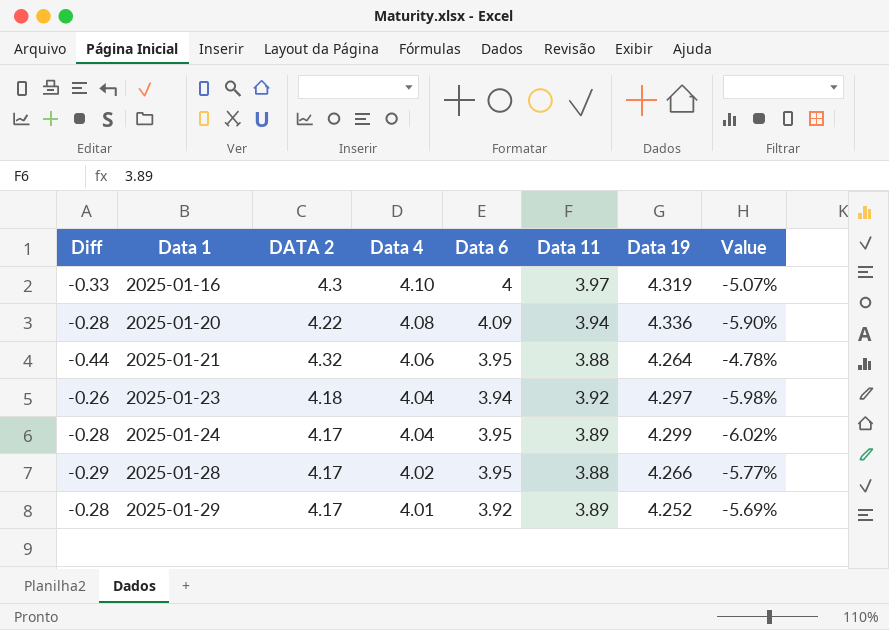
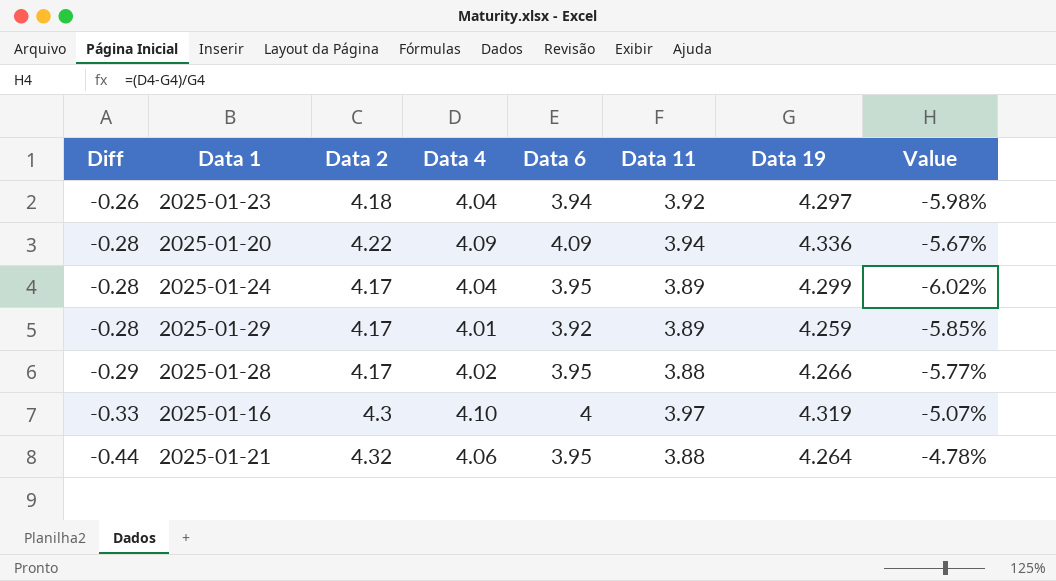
row order: Data 1 ascending -> Diff descending
column name: DATA 2 -> Data 2
2025-01-20 | Data 4: 4.08 -> 4.09
2025-01-20 | Value: -5.90% -> -5.67%
2025-01-29 | Data 19: 4.252 -> 4.259
2025-01-29 | Value: -5.69% -> -5.85%

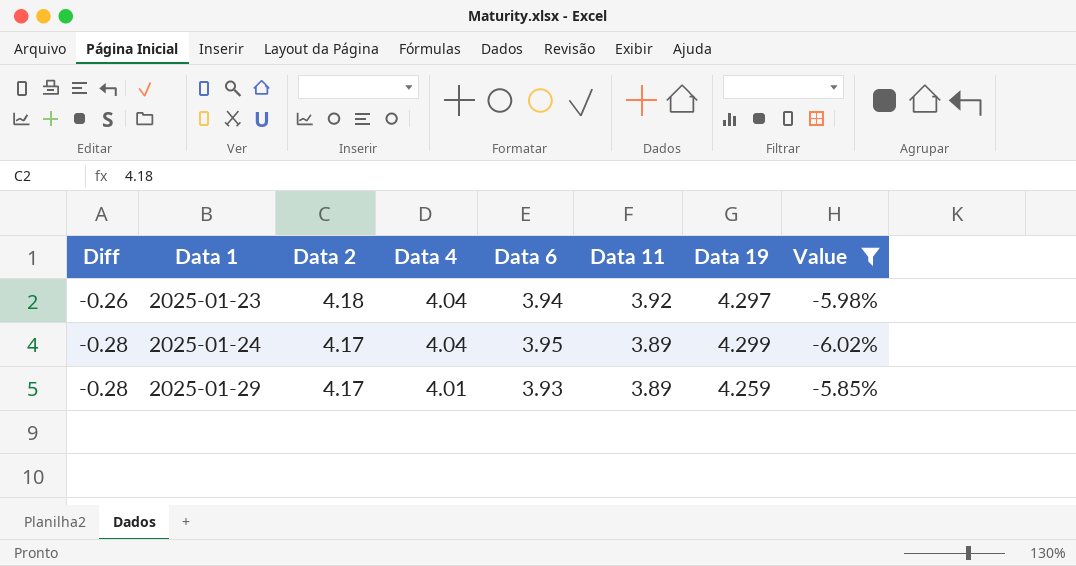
filter: none -> Value <= -5.85%
2025-01-29 | Data 6: 3.92 -> 3.93

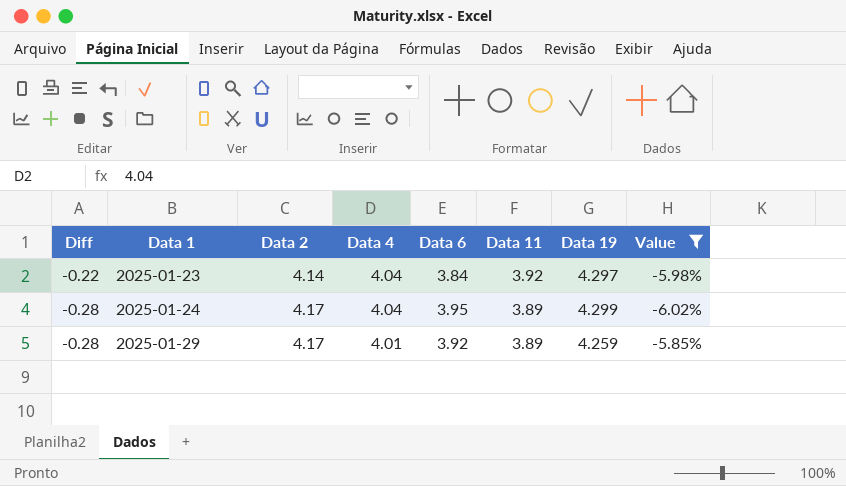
2025-01-23 | Diff: -0.26 -> -0.22
2025-01-23 | Data 2: 4.18 -> 4.14
2025-01-23 | Data 6: 3.94 -> 3.84
2025-01-29 | Data 6: 3.93 -> 3.92

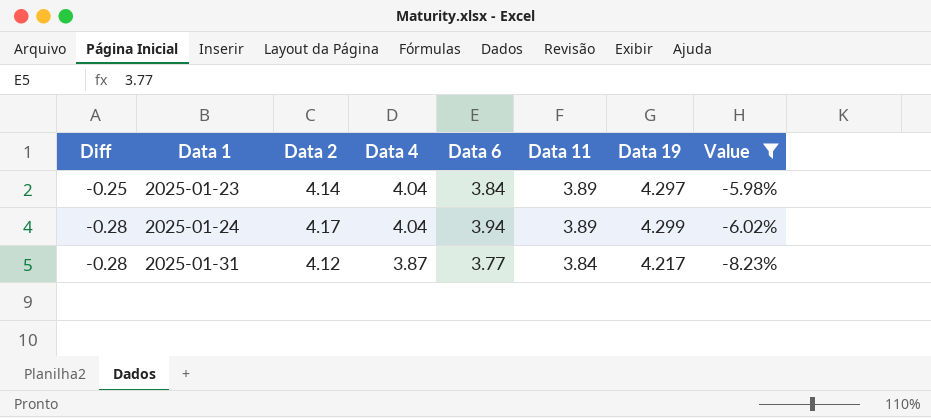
row 2025-01-29: -0.28 | 4.17 | 4.01 | 3.92 | 3.89 | 4.259 | -5.85% -> none
2025-01-23 | Diff: -0.22 -> -0.25
2025-01-23 | Data 11: 3.92 -> 3.89
2025-01-24 | Data 6: 3.95 -> 3.94
row 2025-01-31: none -> -0.28 | 4.12 | 3.87 | 3.77 | 3.84 | 4.217 | -8.23%

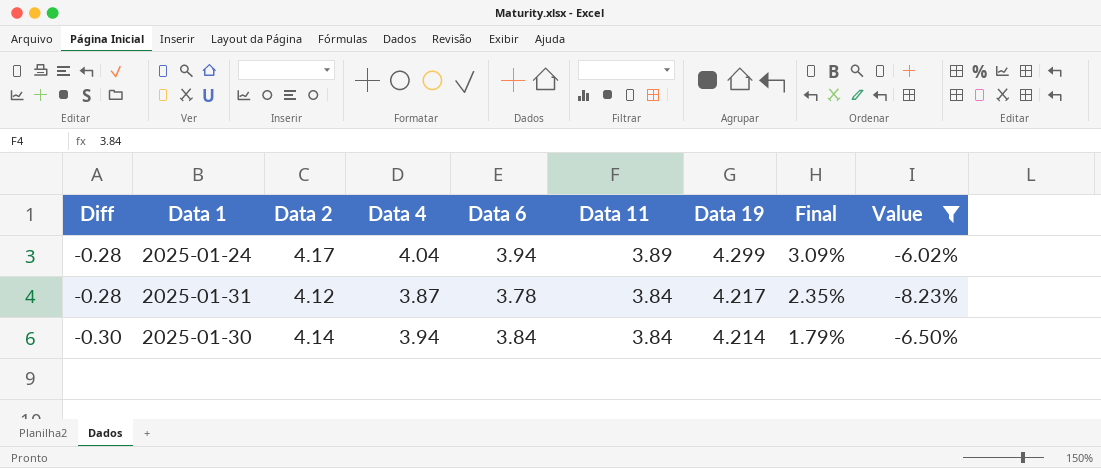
column Final | formula: none -> ([Data 19] - [Data 2]) / [Data 2]
row 2025-01-23: -0.25 | 4.14 | 4.04 | 3.84 | 3.89 | 4.297 | -5.98% -> none
2025-01-31 | Data 6: 3.77 -> 3.78
row 2025-01-30: none -> -0.30 | 4.14 | 3.94 | 3.84 | 3.84 | 4.214 | 1.79% | -6.50%

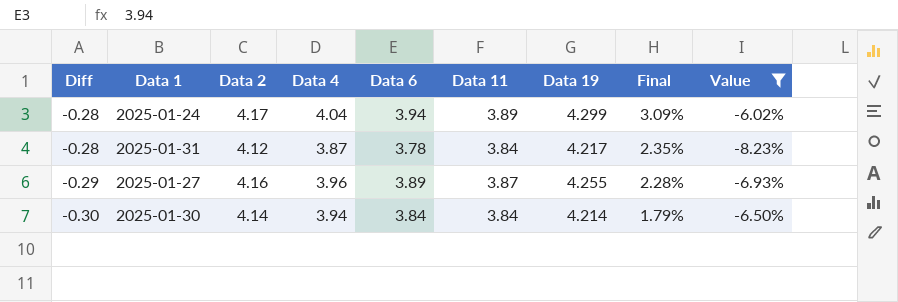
row 2025-01-27: none -> -0.29 | 4.16 | 3.96 | 3.89 | 3.87 | 4.255 | 2.28% | -6.93%

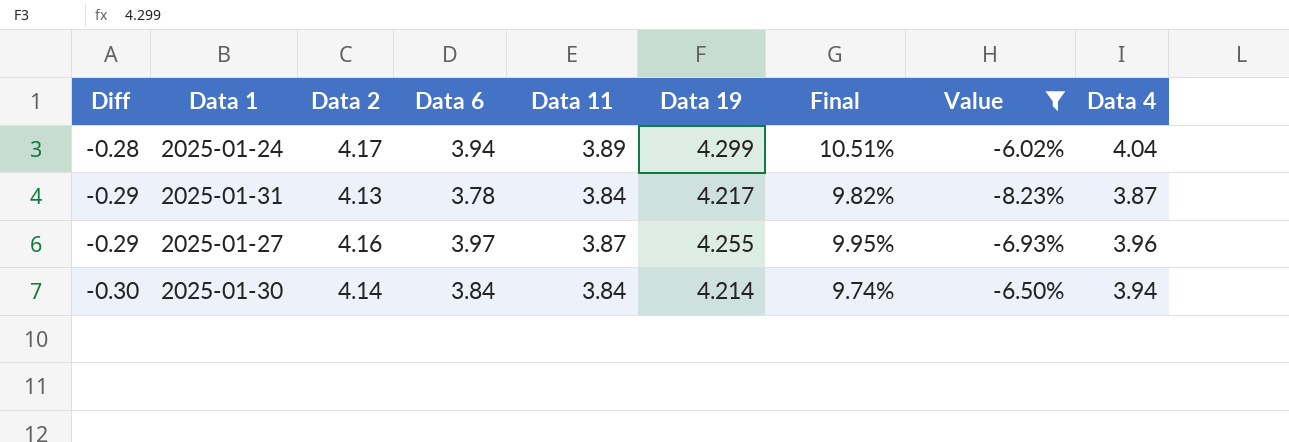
column Final | formula: ([Data 19] - [Data 2]) / [Data 2] -> ([Data 19] - [Data 11]) / [Data 11]
column Data 4 | position: 4 -> 9
2025-01-31 | Diff: -0.28 -> -0.29
2025-01-31 | Data 2: 4.12 -> 4.13
2025-01-27 | Data 6: 3.89 -> 3.97

